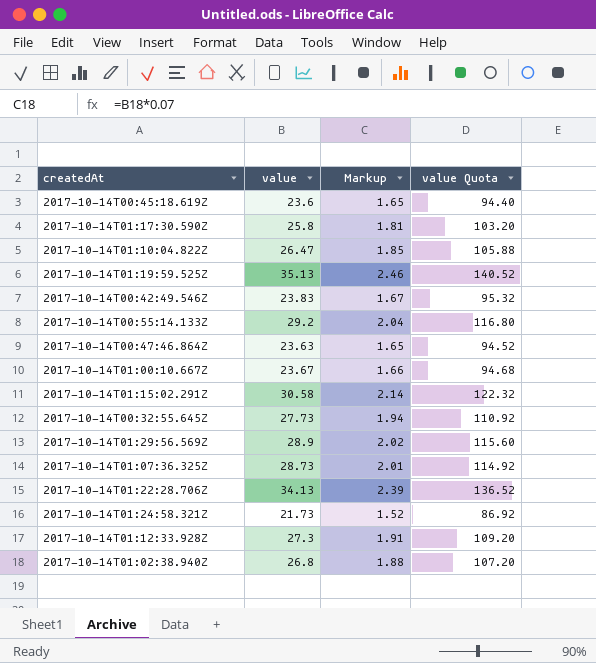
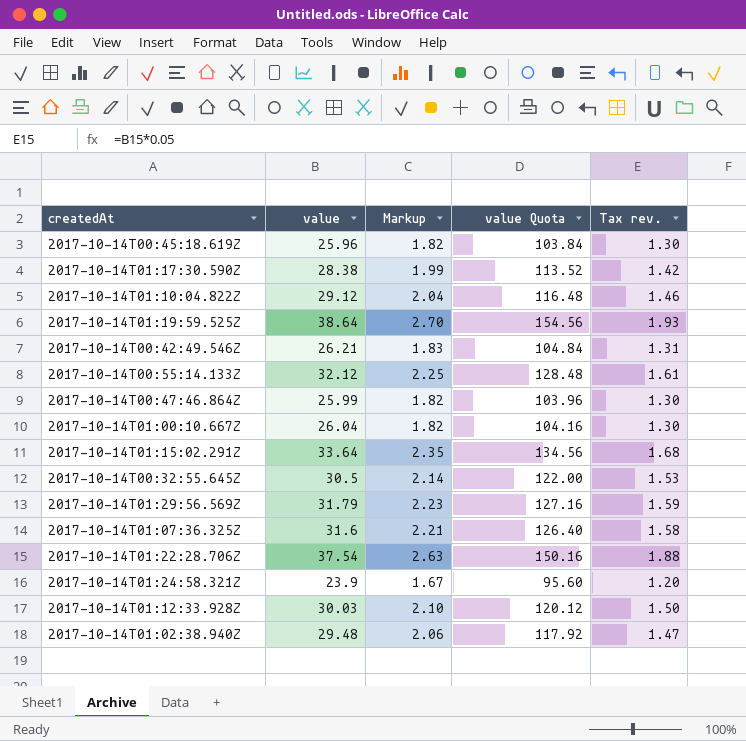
column Tax rev. | formula: none -> [value] * 0.05
2017-10-14T00:45:18.619Z | value: 23.6 -> 25.96
2017-10-14T00:45:18.619Z | Markup: 1.65 -> 1.82
2017-10-14T00:45:18.619Z | value Quota: 94.40 -> 103.84
2017-10-14T01:17:30.590Z | value: 25.8 -> 28.38
2017-10-14T01:17:30.590Z | Markup: 1.81 -> 1.99
2017-10-14T01:17:30.590Z | value Quota: 103.20 -> 113.52
2017-10-14T01:10:04.822Z | value: 26.47 -> 29.12
2017-10-14T01:10:04.822Z | Markup: 1.85 -> 2.04
2017-10-14T01:10:04.822Z | value Quota: 105.88 -> 116.48
2017-10-14T01:19:59.525Z | value: 35.13 -> 38.64
2017-10-14T01:19:59.525Z | Markup: 2.46 -> 2.70
2017-10-14T01:19:59.525Z | value Quota: 140.52 -> 154.56
2017-10-14T00:42:49.546Z | value: 23.83 -> 26.21
2017-10-14T00:42:49.546Z | Markup: 1.67 -> 1.83
2017-10-14T00:42:49.546Z | value Quota: 95.32 -> 104.84
2017-10-14T00:55:14.133Z | value: 29.2 -> 32.12
2017-10-14T00:55:14.133Z | Markup: 2.04 -> 2.25
2017-10-14T00:55:14.133Z | value Quota: 116.80 -> 128.48
2017-10-14T00:47:46.864Z | value: 23.63 -> 25.99
2017-10-14T00:47:46.864Z | Markup: 1.65 -> 1.82
2017-10-14T00:47:46.864Z | value Quota: 94.52 -> 103.96
2017-10-14T01:00:10.667Z | value: 23.67 -> 26.04
2017-10-14T01:00:10.667Z | Markup: 1.66 -> 1.82
2017-10-14T01:00:10.667Z | value Quota: 94.68 -> 104.16
2017-10-14T01:15:02.291Z | value: 30.58 -> 33.64
2017-10-14T01:15:02.291Z | Markup: 2.14 -> 2.35
2017-10-14T01:15:02.291Z | value Quota: 122.32 -> 134.56
2017-10-14T00:32:55.645Z | value: 27.73 -> 30.5
2017-10-14T00:32:55.645Z | Markup: 1.94 -> 2.14
2017-10-14T00:32:55.645Z | value Quota: 110.92 -> 122.00
2017-10-14T01:29:56.569Z | value: 28.9 -> 31.79
2017-10-14T01:29:56.569Z | Markup: 2.02 -> 2.23
2017-10-14T01:29:56.569Z | value Quota: 115.60 -> 127.16
2017-10-14T01:07:36.325Z | value: 28.73 -> 31.6
2017-10-14T01:07:36.325Z | Markup: 2.01 -> 2.21
2017-10-14T01:07:36.325Z | value Quota: 114.92 -> 126.40
2017-10-14T01:22:28.706Z | value: 34.13 -> 37.54
2017-10-14T01:22:28.706Z | Markup: 2.39 -> 2.63
2017-10-14T01:22:28.706Z | value Quota: 136.52 -> 150.16
2017-10-14T01:24:58.321Z | value: 21.73 -> 23.9
2017-10-14T01:24:58.321Z | Markup: 1.52 -> 1.67
2017-10-14T01:24:58.321Z | value Quota: 86.92 -> 95.60
2017-10-14T01:12:33.928Z | value: 27.3 -> 30.03
2017-10-14T01:12:33.928Z | Markup: 1.91 -> 2.10
2017-10-14T01:12:33.928Z | value Quota: 109.20 -> 120.12
2017-10-14T01:02:38.940Z | value: 26.8 -> 29.48
2017-10-14T01:02:38.940Z | Markup: 1.88 -> 2.06
2017-10-14T01:02:38.940Z | value Quota: 107.20 -> 117.92

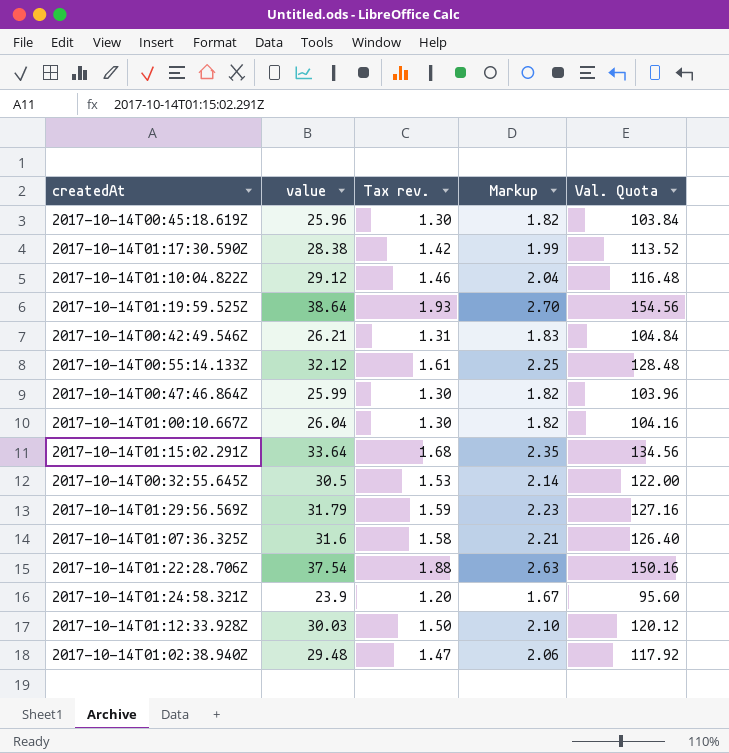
column Tax rev. | position: 5 -> 3
column name: value Quota -> Val. Quota

